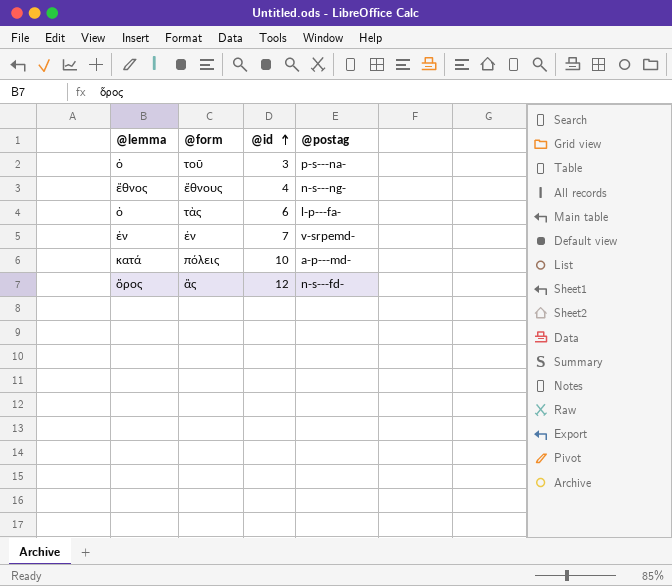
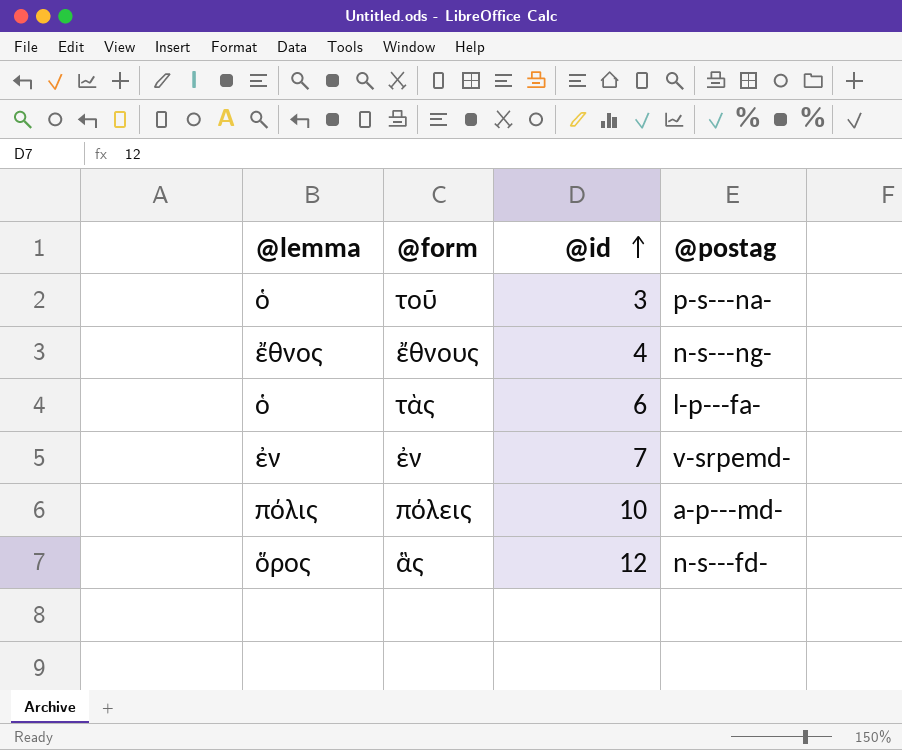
πόλεις | @lemma: κατά -> πόλις

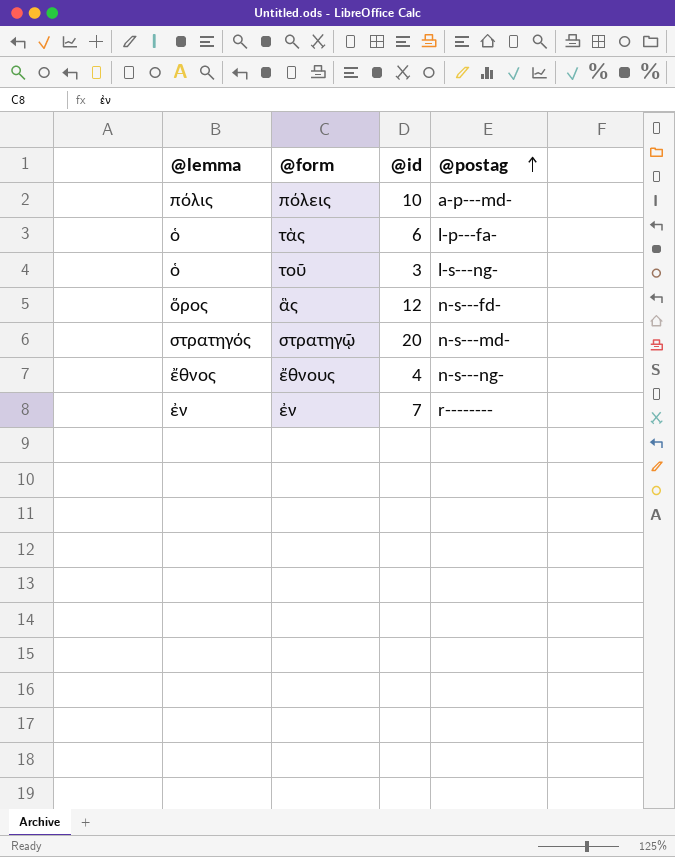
row order: @id ascending -> @postag ascending
τοῦ | @postag: p-s---na- -> l-s---ng-
row στρατηγῷ: none -> στρατηγός | 20 | n-s---md-
ἐν | @postag: v-srpemd- -> r--------

